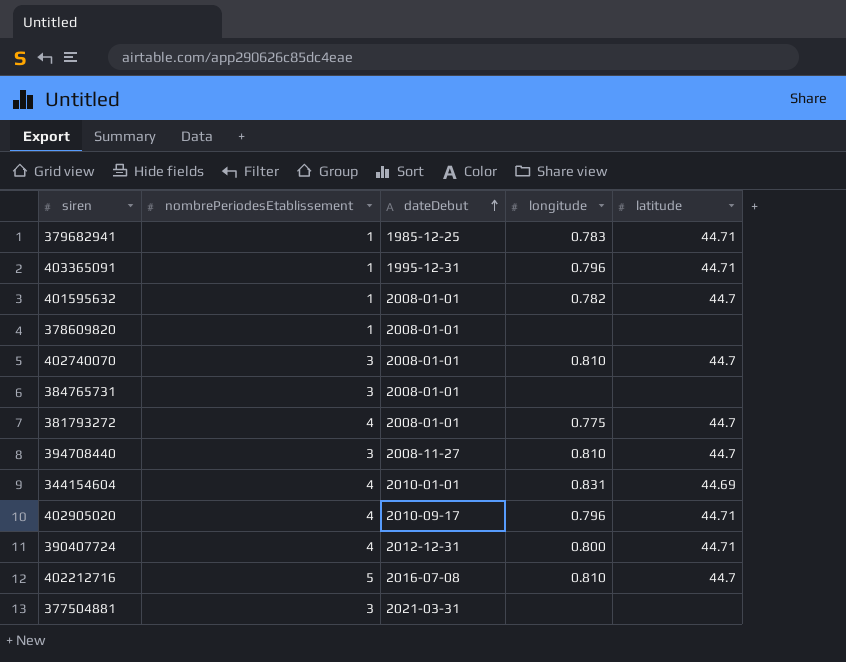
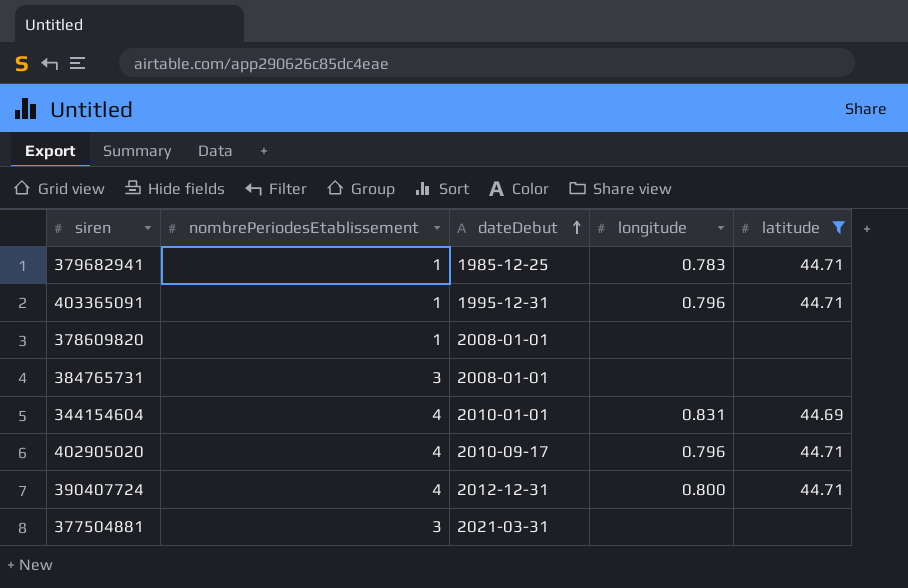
filter: none -> latitude != 44.7

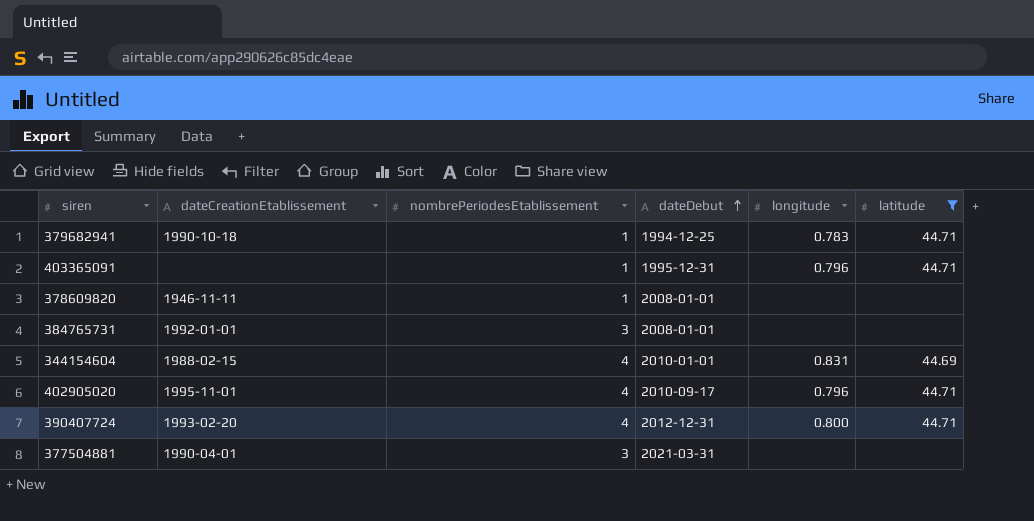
column dateCreationEtablissement | position: none -> 2
379682941 | dateDebut: 1985-12-25 -> 1994-12-25

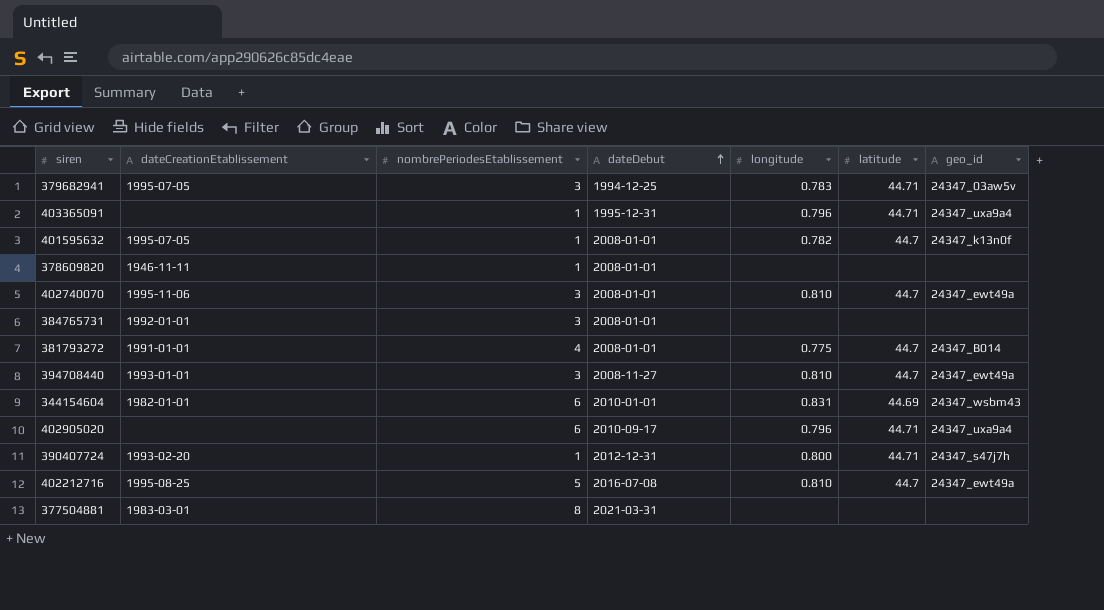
filter: latitude != 44.7 -> none
column geo_id | position: none -> 7
379682941 | dateCreationEtablissement: 1990-10-18 -> 1995-07-05
379682941 | nombrePeriodesEtablissement: 1 -> 3
344154604 | dateCreationEtablissement: 1988-02-15 -> 1982-01-01
344154604 | nombrePeriodesEtablissement: 4 -> 6
402905020 | dateCreationEtablissement: 1995-11-01 -> none
402905020 | nombrePeriodesEtablissement: 4 -> 6
390407724 | nombrePeriodesEtablissement: 4 -> 1
377504881 | dateCreationEtablissement: 1990-04-01 -> 1983-03-01
377504881 | nombrePeriodesEtablissement: 3 -> 8

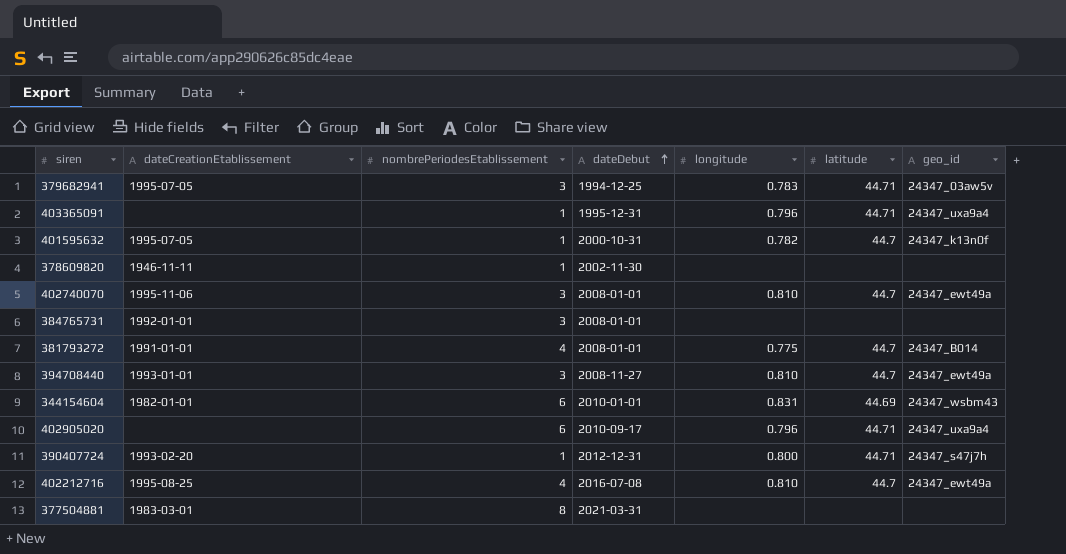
401595632 | dateDebut: 2008-01-01 -> 2000-10-31
378609820 | dateDebut: 2008-01-01 -> 2002-11-30
402212716 | nombrePeriodesEtablissement: 5 -> 4

